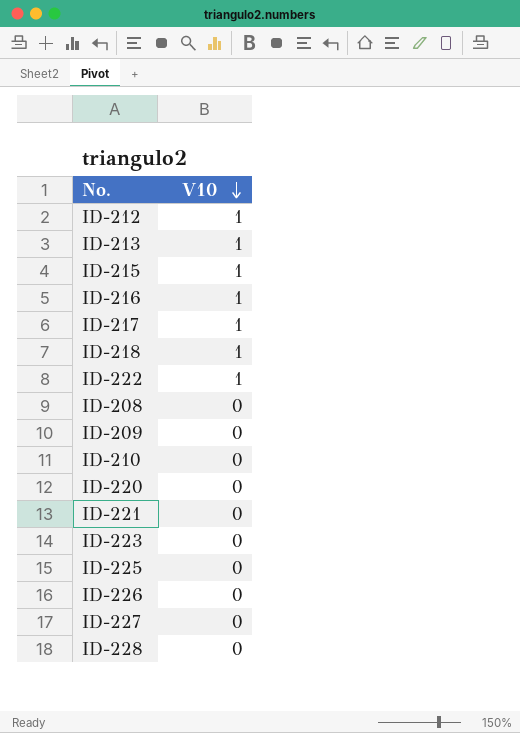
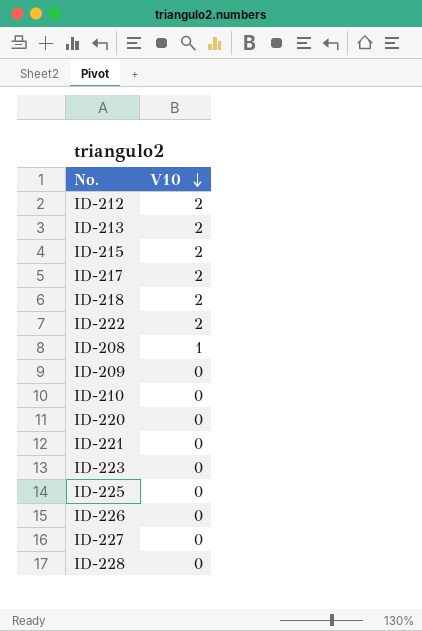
row ID-216: 1 -> none
ID-212 | V10: 1 -> 2
ID-213 | V10: 1 -> 2
ID-215 | V10: 1 -> 2
ID-217 | V10: 1 -> 2
ID-218 | V10: 1 -> 2
ID-222 | V10: 1 -> 2
ID-208 | V10: 0 -> 1

